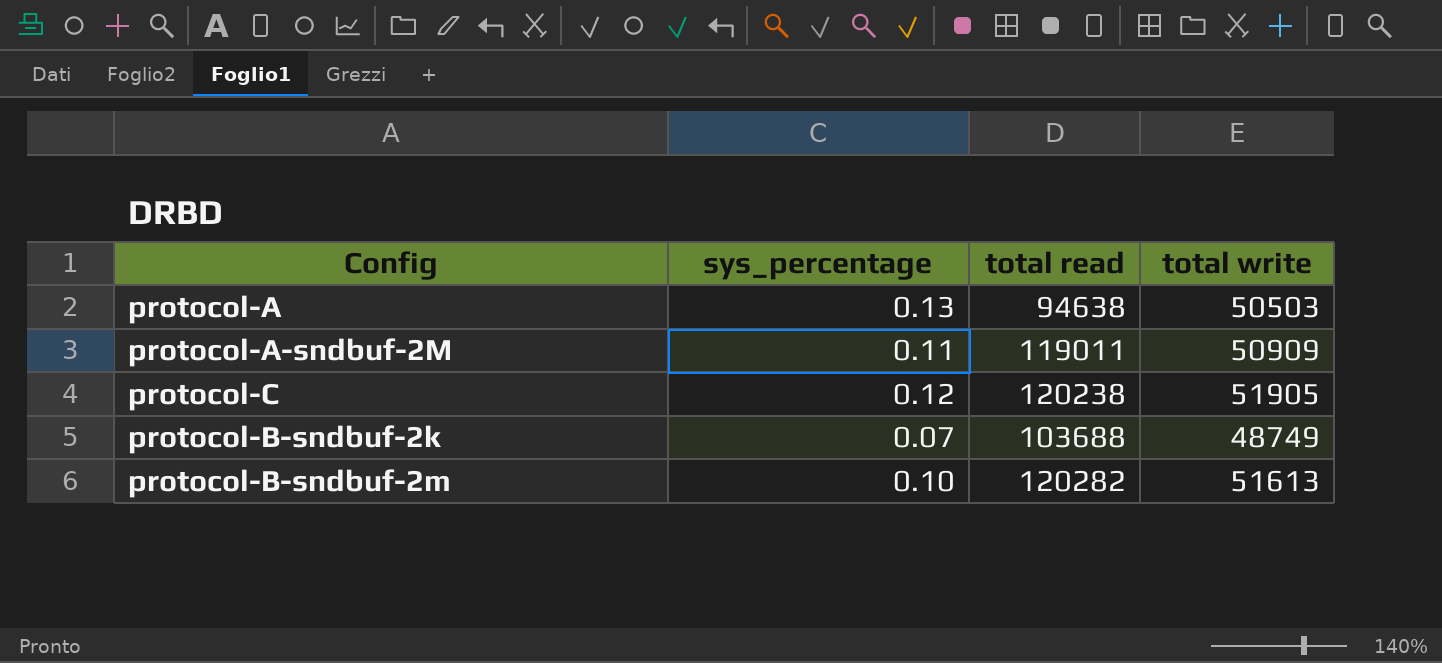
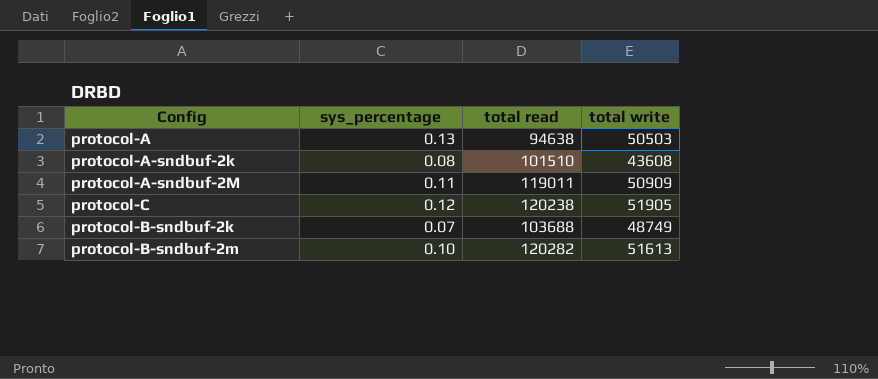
row protocol-A-sndbuf-2k: none -> 0.08 | 101510 | 43608

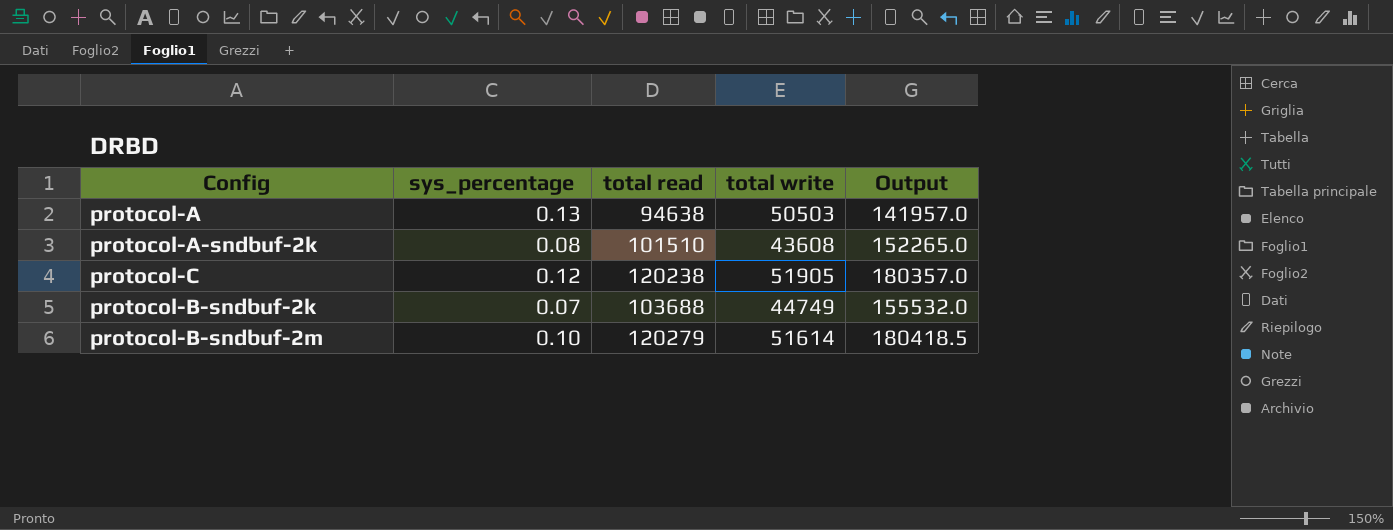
column Output | formula: none -> [total read] * 1.5
row protocol-A-sndbuf-2M: 0.11 | 119011 | 50909 -> none
protocol-B-sndbuf-2k | total write: 48749 -> 44749
protocol-B-sndbuf-2m | total read: 120282 -> 120279
protocol-B-sndbuf-2m | total write: 51613 -> 51614

